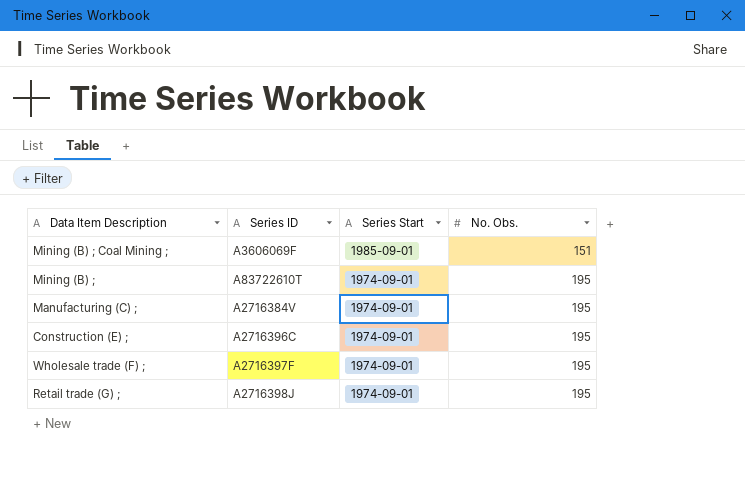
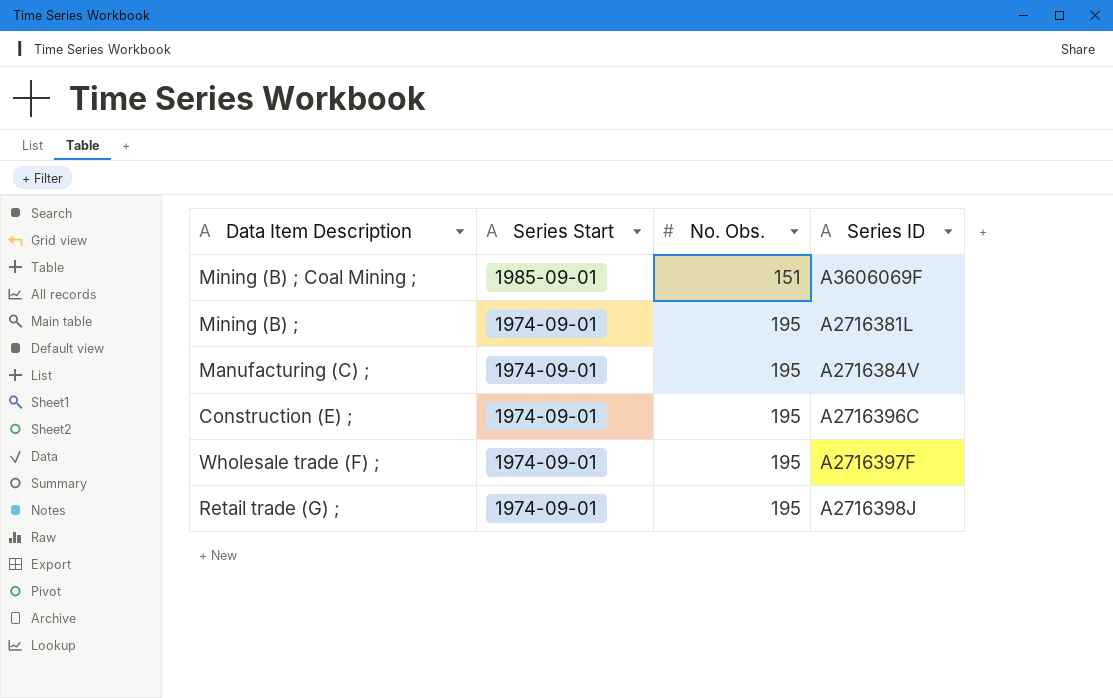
column Series ID | position: 2 -> 4
Mining (B) ; | Series ID: A83722610T -> A2716381L

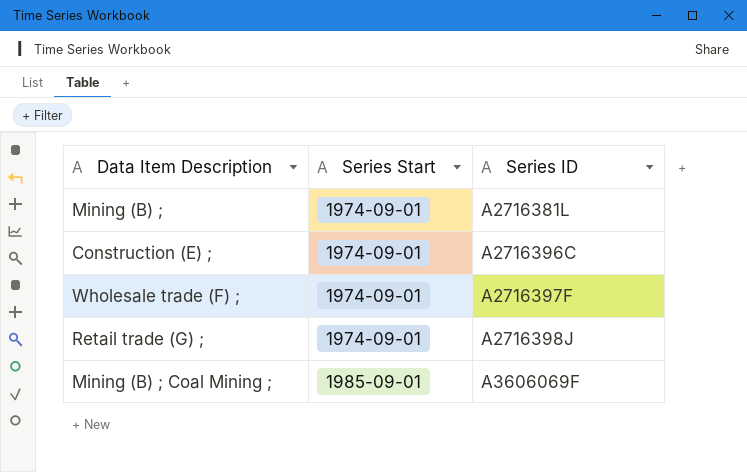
row order: Series Start descending -> Series Start ascending
column No. Obs. | position: 3 -> none
row Manufacturing (C) ;: 1974-09-01 | 195 | A2716384V -> none

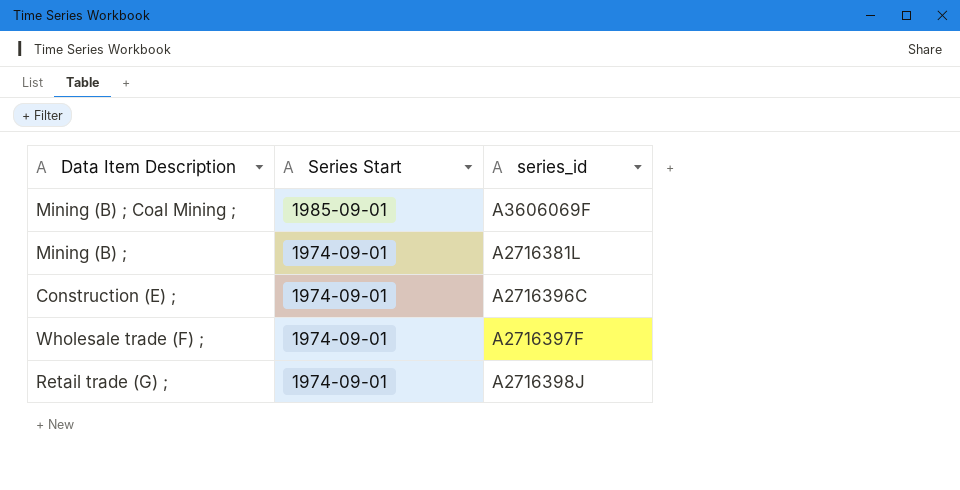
row order: Series Start ascending -> Series Start descending
column name: Series ID -> series_id

